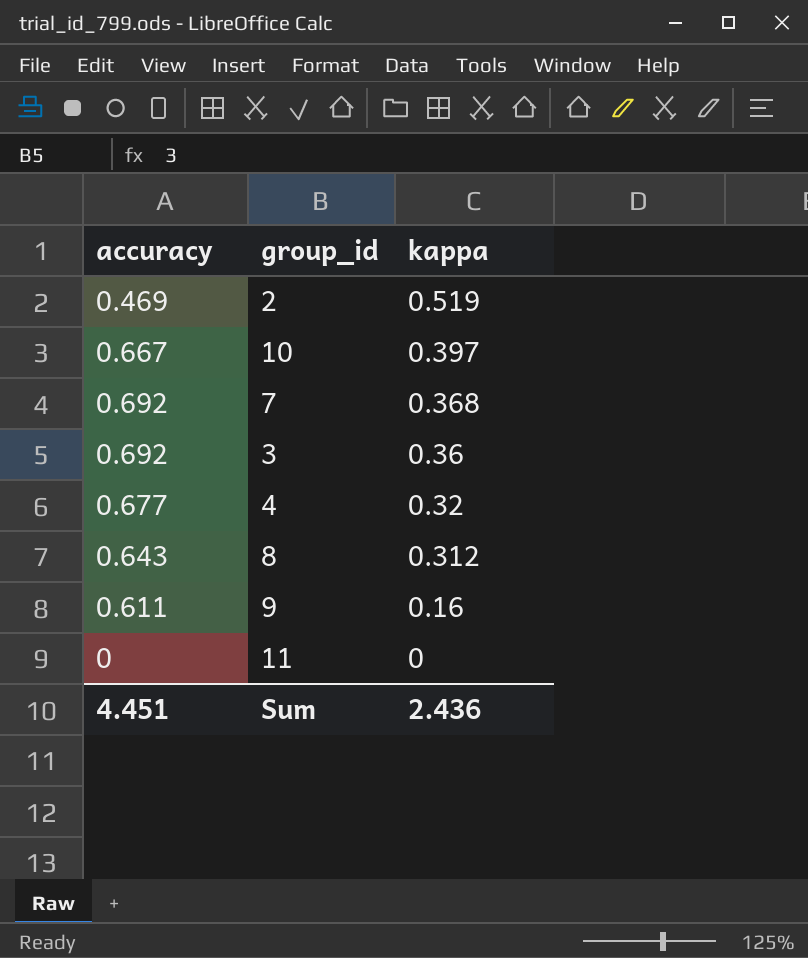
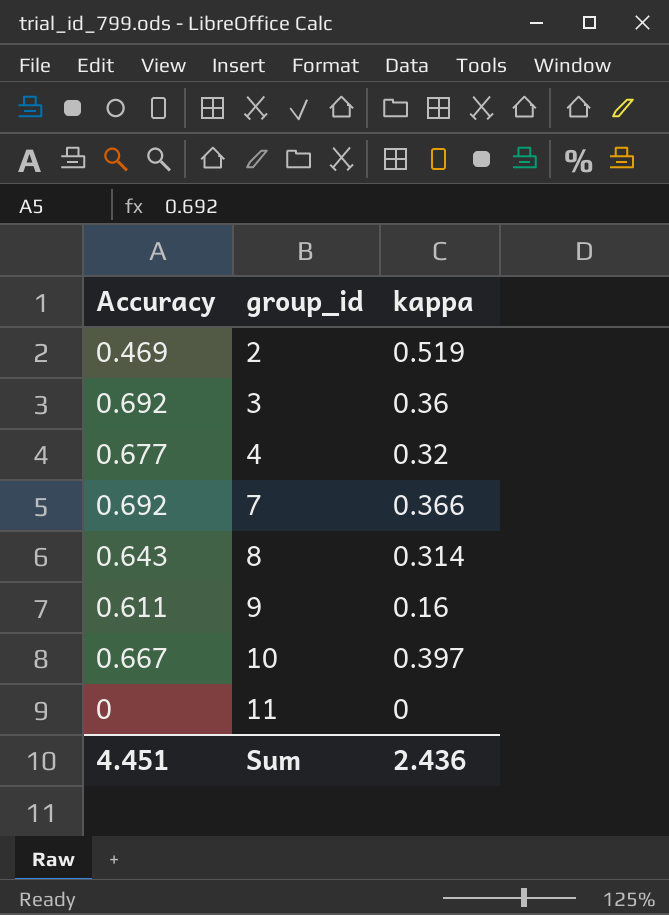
row order: kappa descending -> group_id ascending
column name: accuracy -> Accuracy
7 | kappa: 0.368 -> 0.366
8 | kappa: 0.312 -> 0.314

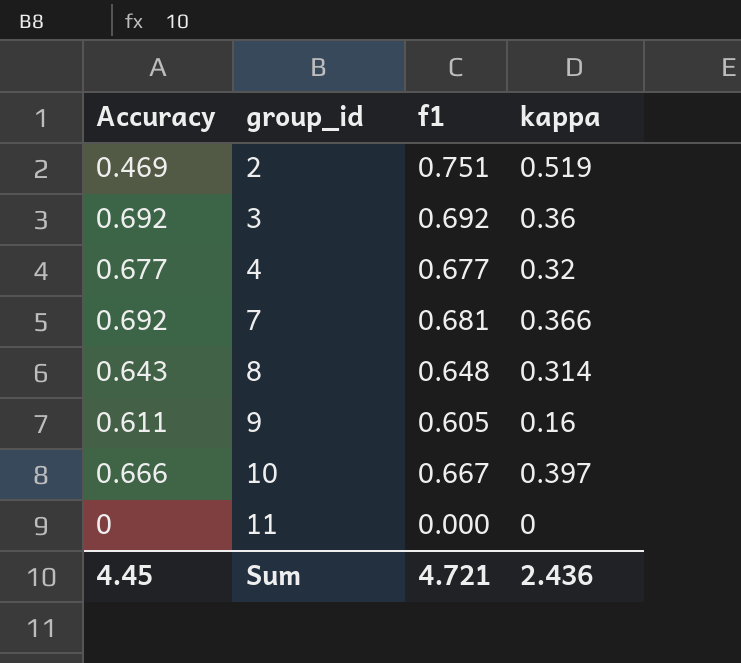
column f1 | position: none -> 3
10 | Accuracy: 0.667 -> 0.666
Sum | Accuracy: 4.451 -> 4.45

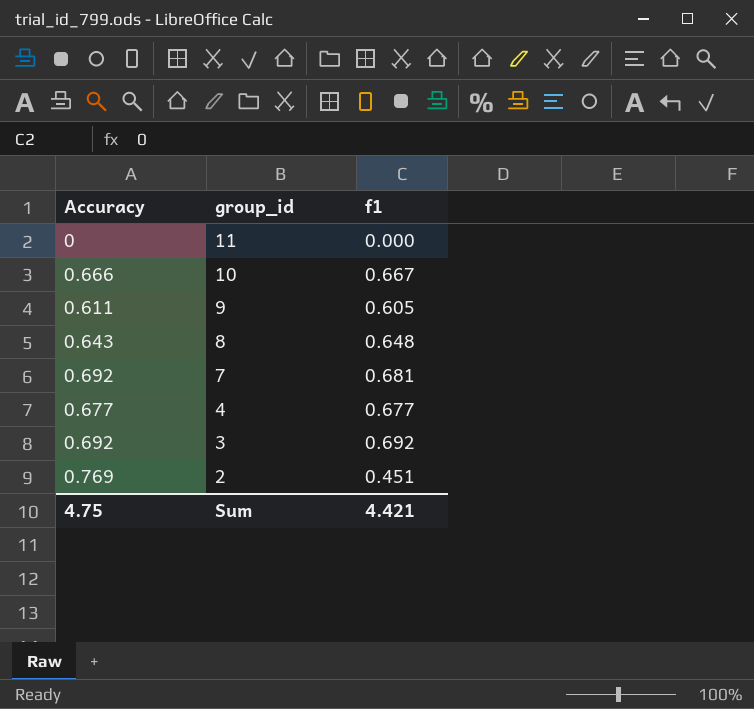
row order: group_id ascending -> group_id descending
column kappa | position: 4 -> none
2 | Accuracy: 0.469 -> 0.769
2 | f1: 0.751 -> 0.451
Sum | Accuracy: 4.45 -> 4.75
Sum | f1: 4.721 -> 4.421

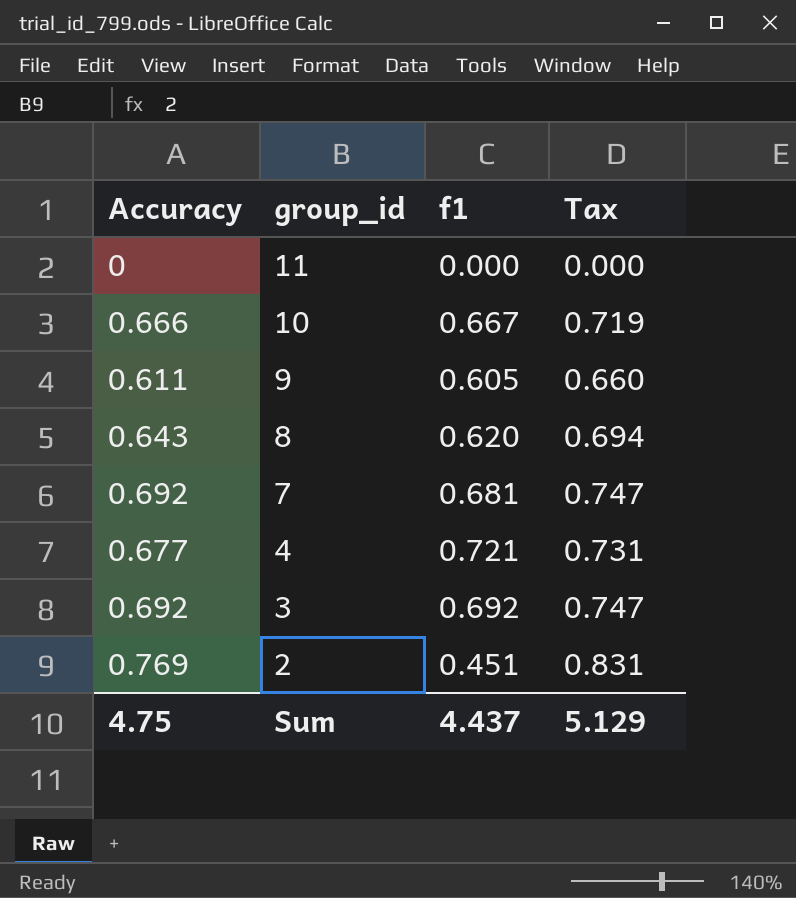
column Tax | formula: none -> [Accuracy] * 1.08
8 | f1: 0.648 -> 0.620
4 | f1: 0.677 -> 0.721
Sum | f1: 4.421 -> 4.437

